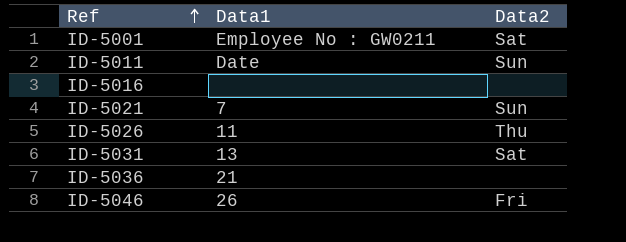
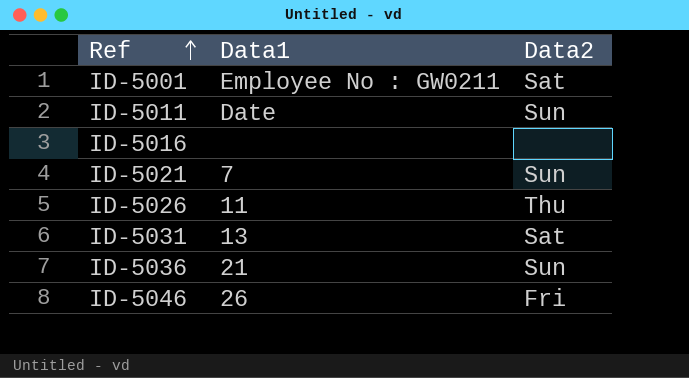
ID-5036 | Data2: none -> Sun

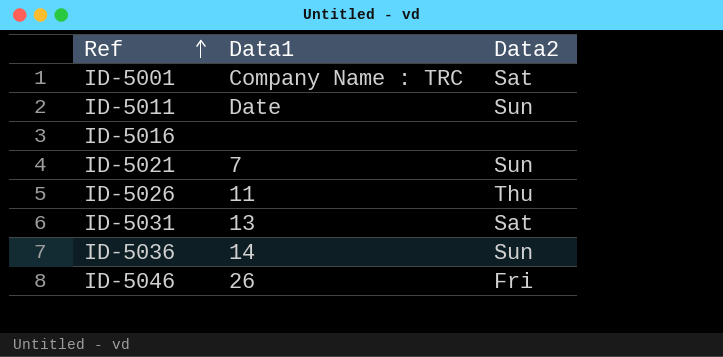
ID-5001 | Data1: Employee No : GW0211 -> Company Name : TRC
ID-5036 | Data1: 21 -> 14

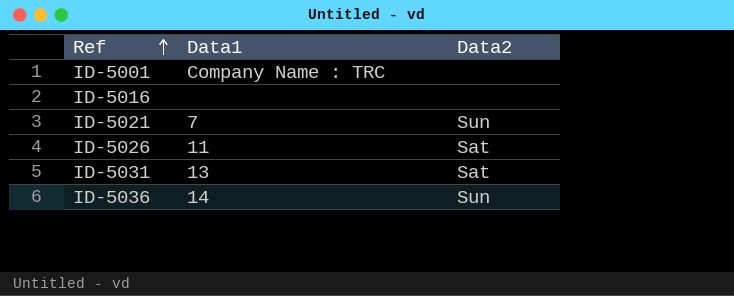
row ID-5011: Date | Sun -> none
row ID-5046: 26 | Fri -> none
ID-5001 | Data2: Sat -> none
ID-5026 | Data2: Thu -> Sat

